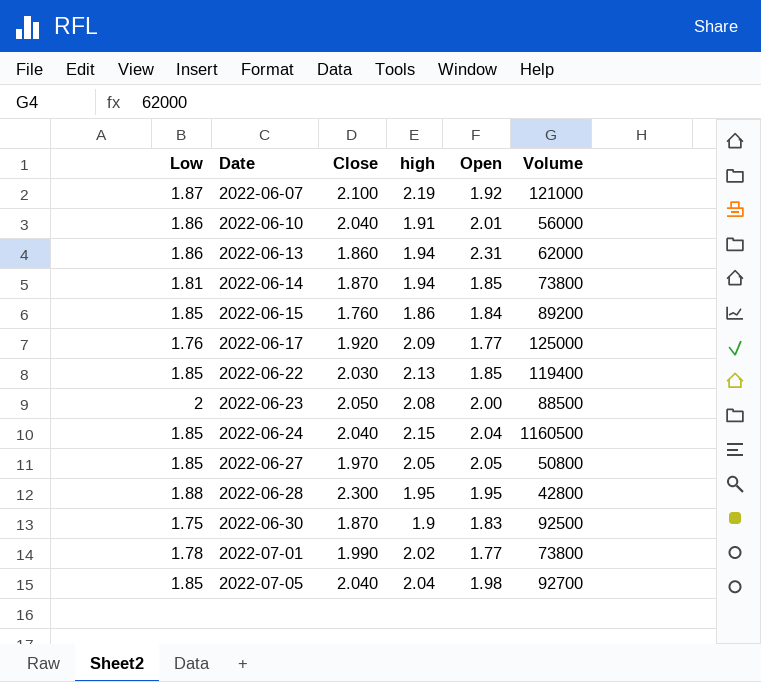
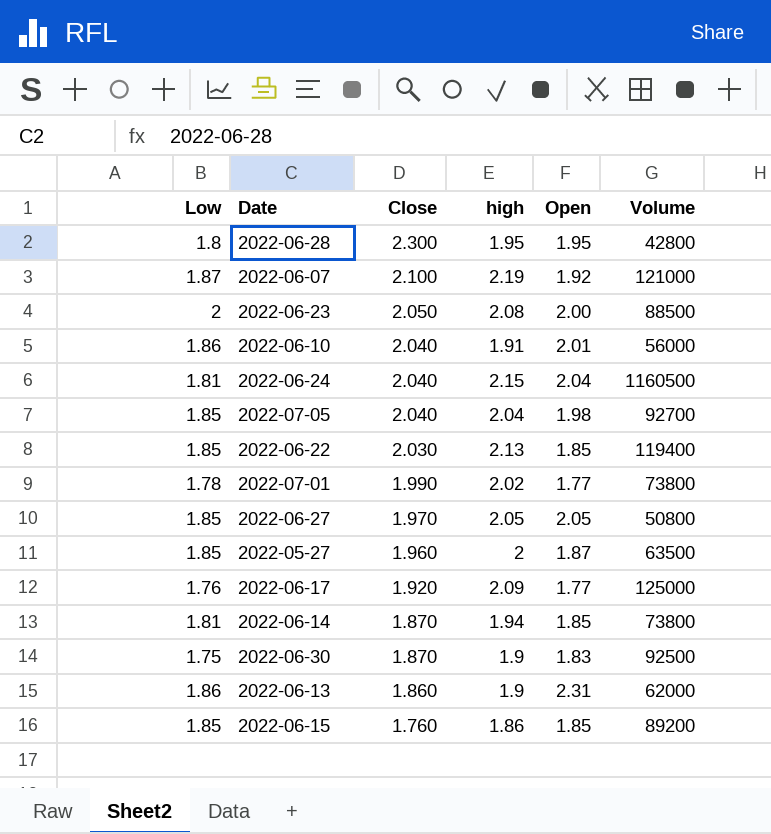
row order: Date ascending -> Close descending
2022-06-28 | Low: 1.88 -> 1.8
2022-06-24 | Low: 1.85 -> 1.81
row 2022-05-27: none -> 1.85 | 1.960 | 2 | 1.87 | 63500
2022-06-13 | high: 1.94 -> 1.9
2022-06-15 | Open: 1.84 -> 1.85

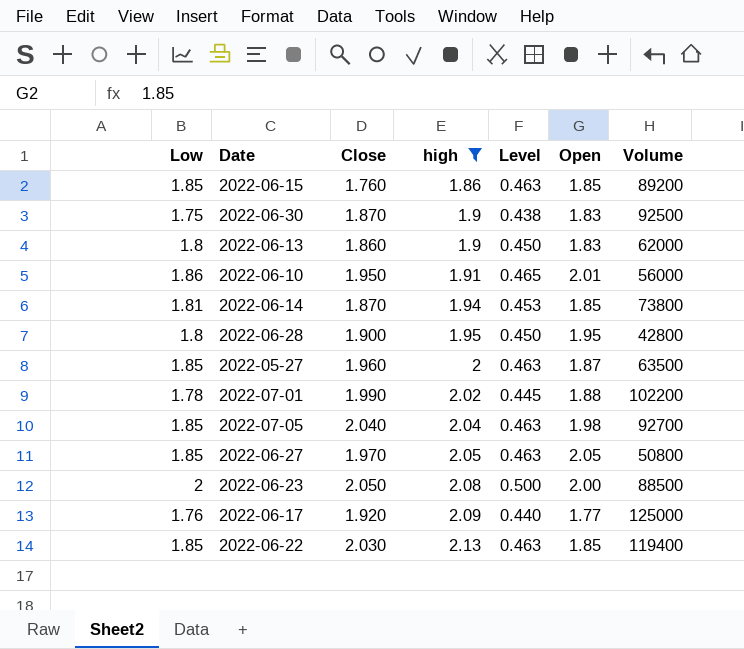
filter: none -> high <= 2.13
row order: Close descending -> high ascending
column Level | formula: none -> [Low] * 0.25
2022-06-13 | Low: 1.86 -> 1.8
2022-06-13 | Open: 2.31 -> 1.83
2022-06-10 | Close: 2.040 -> 1.950
2022-06-28 | Close: 2.300 -> 1.900
2022-07-01 | Open: 1.77 -> 1.88
2022-07-01 | Volume: 73800 -> 102200

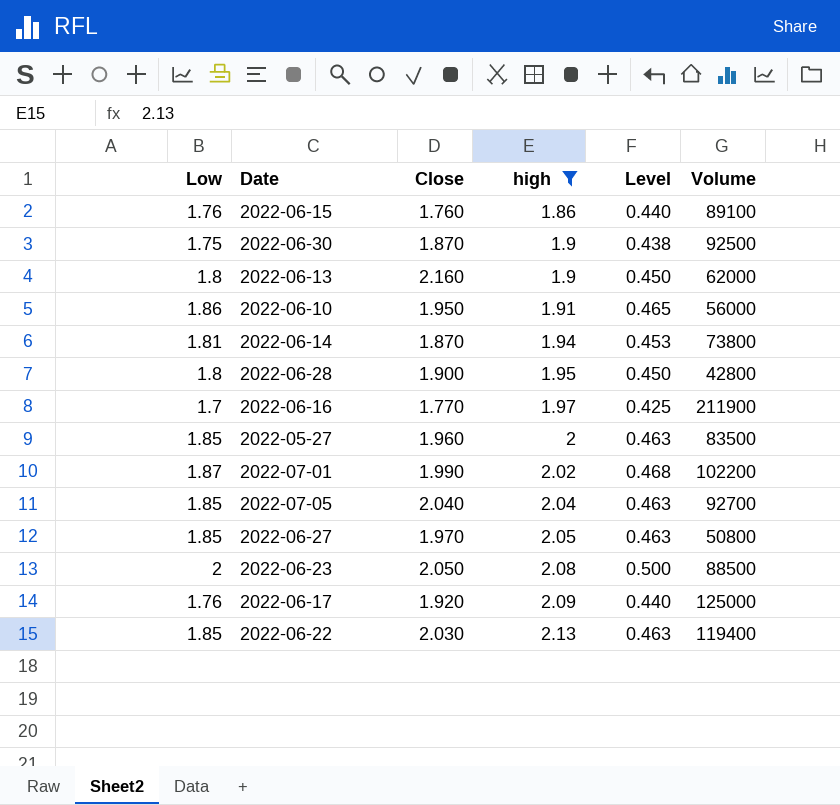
column Open | position: 6 -> none
2022-06-15 | Low: 1.85 -> 1.76
2022-06-15 | Level: 0.463 -> 0.440
2022-06-15 | Volume: 89200 -> 89100
2022-06-13 | Close: 1.860 -> 2.160
row 2022-06-16: none -> 1.7 | 1.770 | 1.97 | 0.425 | 211900
2022-05-27 | Volume: 63500 -> 83500
2022-07-01 | Low: 1.78 -> 1.87
2022-07-01 | Level: 0.445 -> 0.468

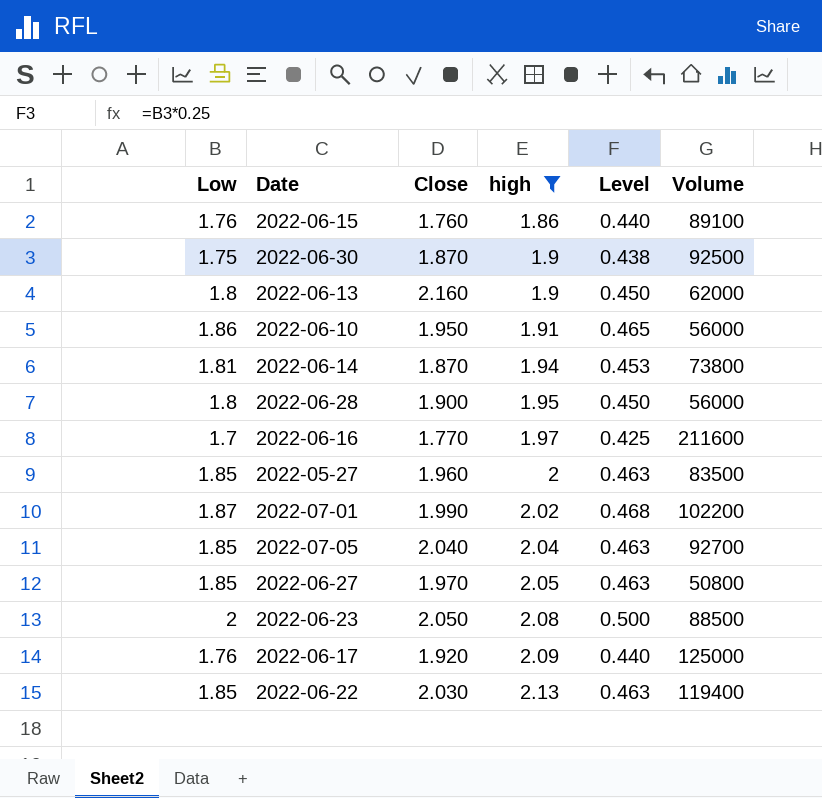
2022-06-28 | Volume: 42800 -> 56000
2022-06-16 | Volume: 211900 -> 211600

